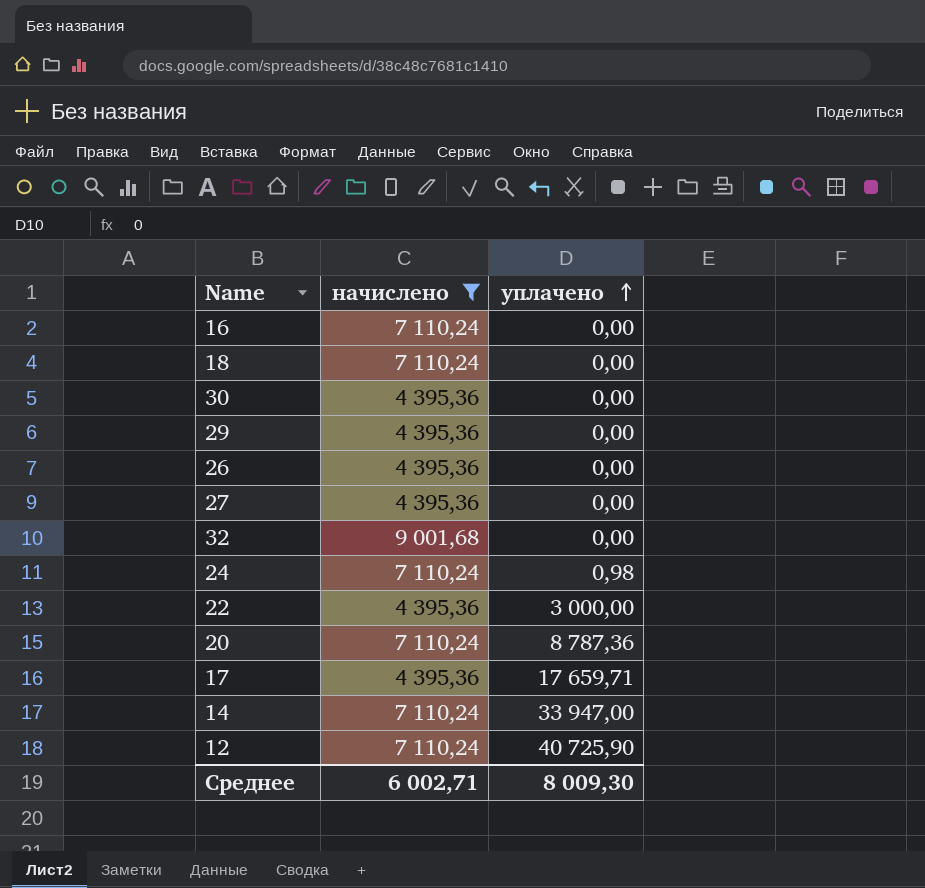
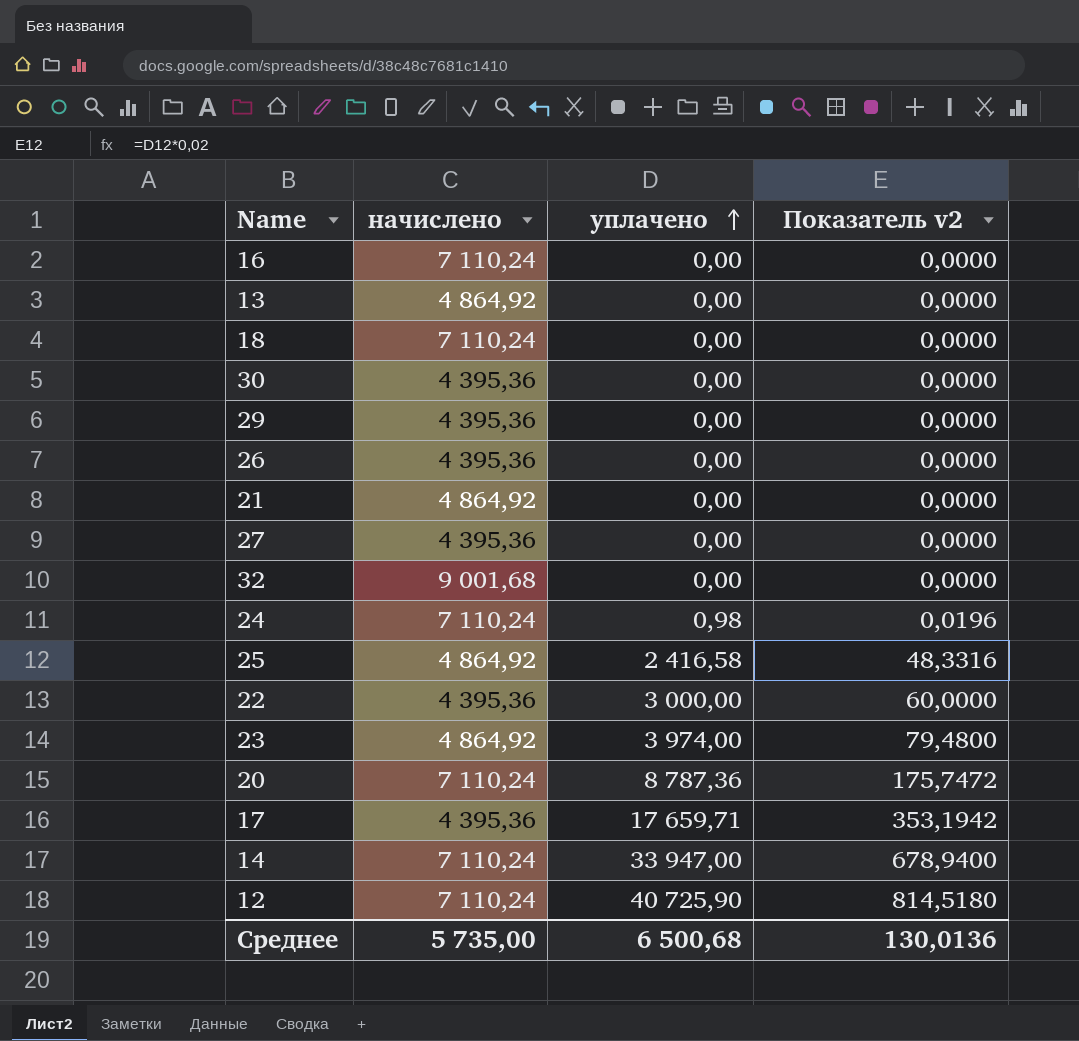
filter: начислено != 4 864,92 -> none
column Показатель v2 | formula: none -> [уплачено] * 0,02
Среднее | начислено: 6 002,71 -> 5 735,00
Среднее | уплачено: 8 009,30 -> 6 500,68

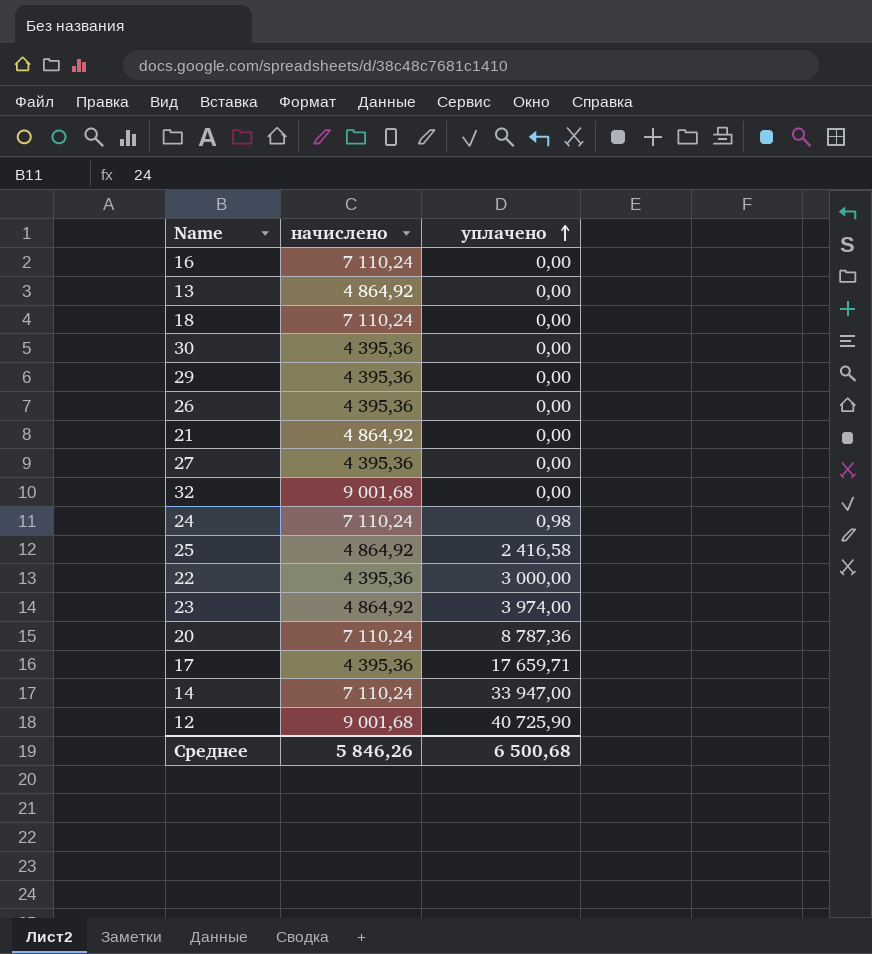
column Показатель v2 | formula: [уплачено] * 0,02 -> none
12 | начислено: 7 110,24 -> 9 001,68
Среднее | начислено: 5 735,00 -> 5 846,26

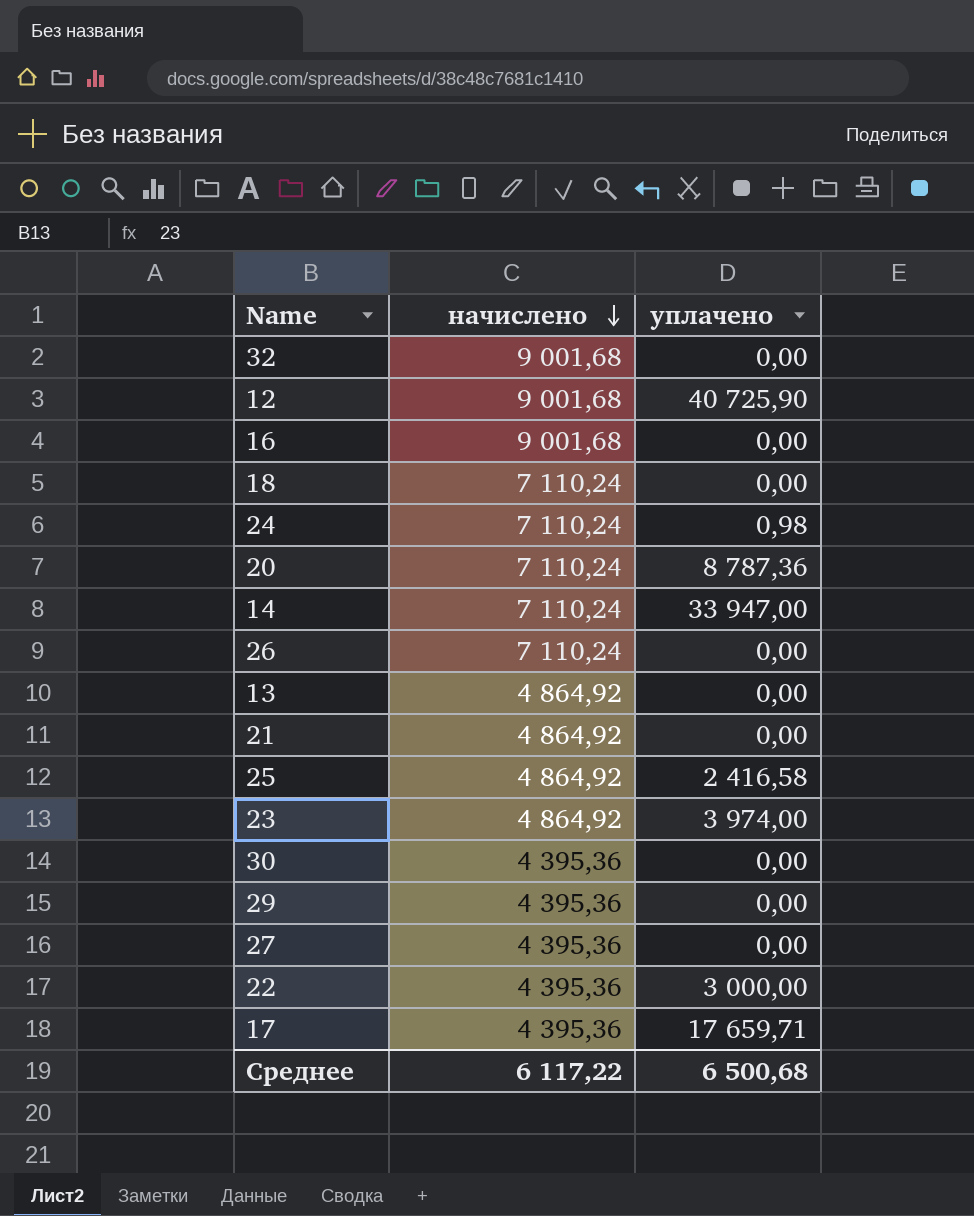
row order: уплачено ascending -> начислено descending
16 | начислено: 7 110,24 -> 9 001,68
26 | начислено: 4 395,36 -> 7 110,24
Среднее | начислено: 5 846,26 -> 6 117,22

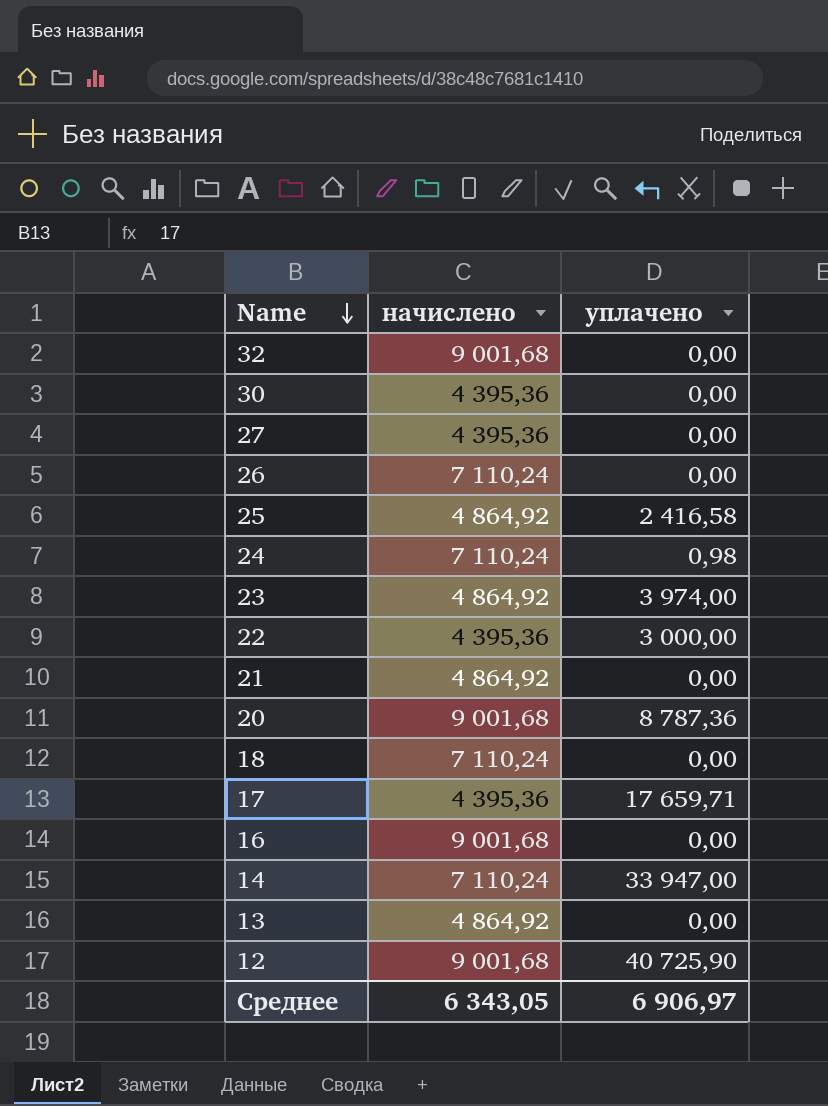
row order: начислено descending -> Name descending
row 29: 4 395,36 | 0,00 -> none
20 | начислено: 7 110,24 -> 9 001,68
Среднее | начислено: 6 117,22 -> 6 343,05
Среднее | уплачено: 6 500,68 -> 6 906,97

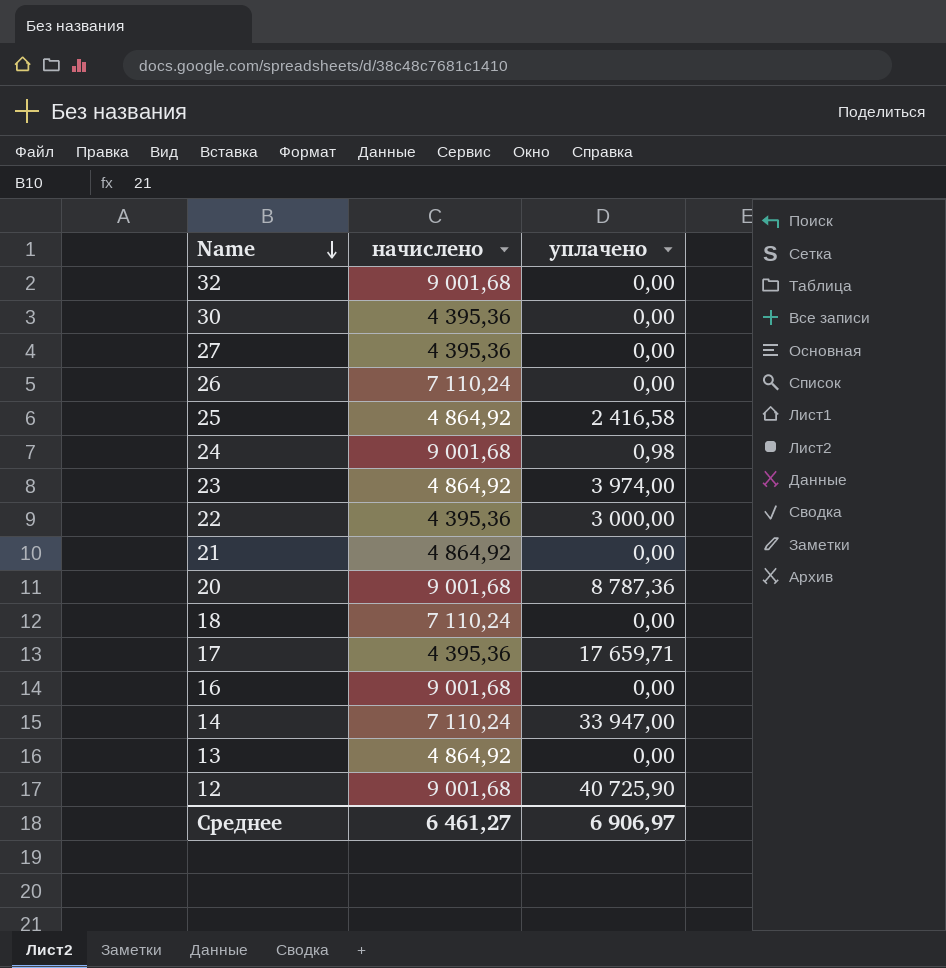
24 | начислено: 7 110,24 -> 9 001,68
Среднее | начислено: 6 343,05 -> 6 461,27

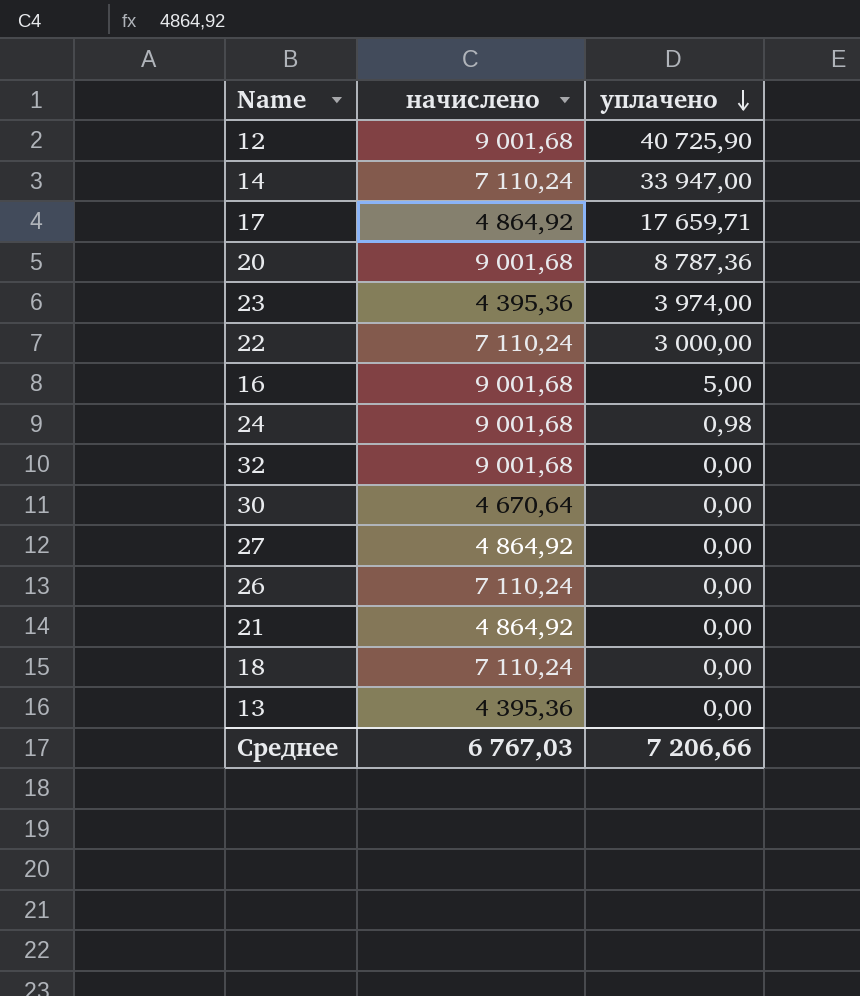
row order: Name descending -> уплачено descending
row 25: 4 864,92 | 2 416,58 -> none
17 | начислено: 4 395,36 -> 4 864,92
23 | начислено: 4 864,92 -> 4 395,36
22 | начислено: 4 395,36 -> 7 110,24
16 | уплачено: 0,00 -> 5,00
30 | начислено: 4 395,36 -> 4 670,64
27 | начислено: 4 395,36 -> 4 864,92
13 | начислено: 4 864,92 -> 4 395,36
Среднее | начислено: 6 461,27 -> 6 767,03
Среднее | уплачено: 6 906,97 -> 7 206,66

